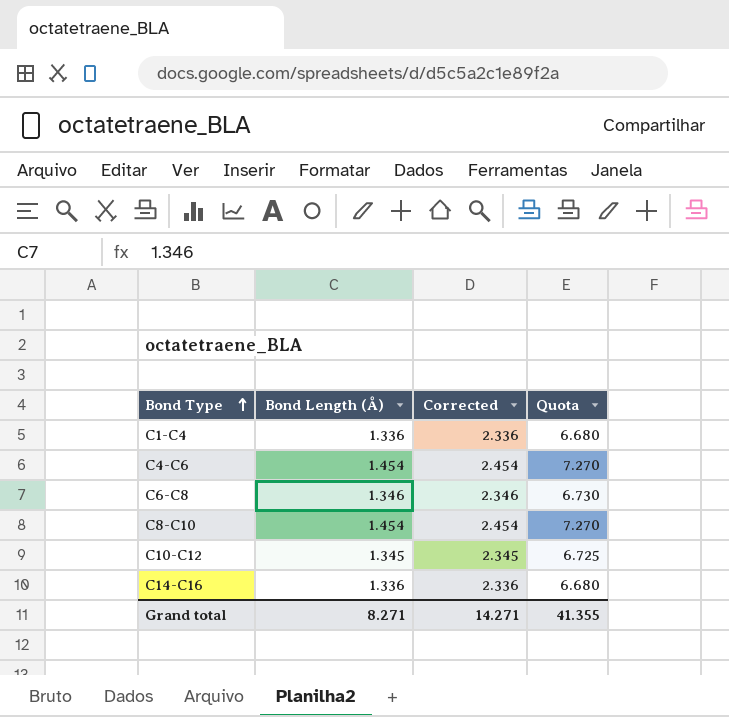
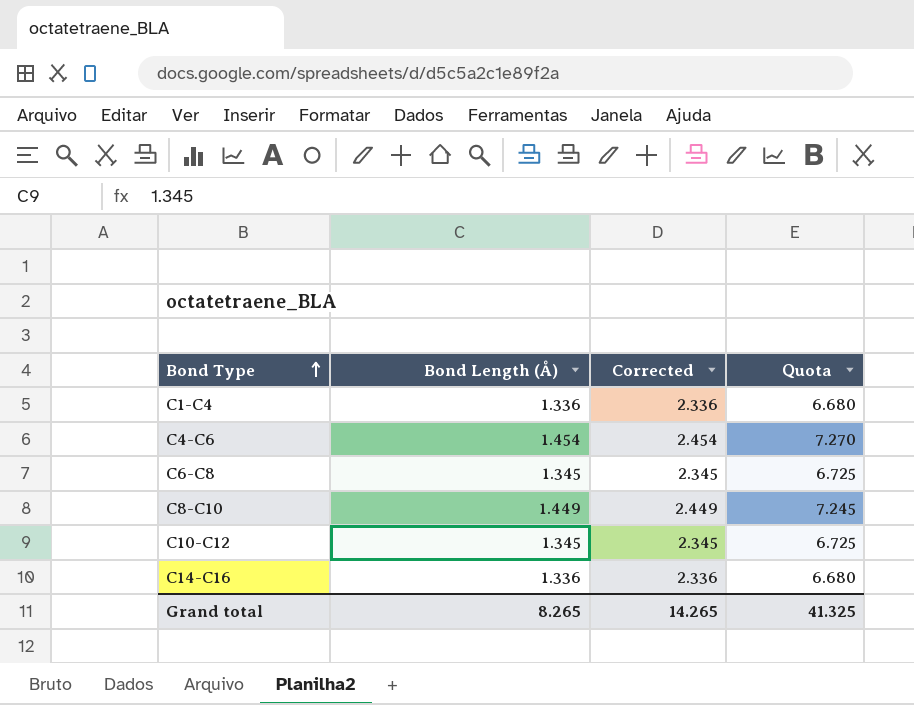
C6-C8 | Bond Length (Å): 1.346 -> 1.345
C6-C8 | Corrected: 2.346 -> 2.345
C6-C8 | Quota: 6.730 -> 6.725
C8-C10 | Bond Length (Å): 1.454 -> 1.449
C8-C10 | Corrected: 2.454 -> 2.449
C8-C10 | Quota: 7.270 -> 7.245
Grand total | Bond Length (Å): 8.271 -> 8.265
Grand total | Corrected: 14.271 -> 14.265
Grand total | Quota: 41.355 -> 41.325

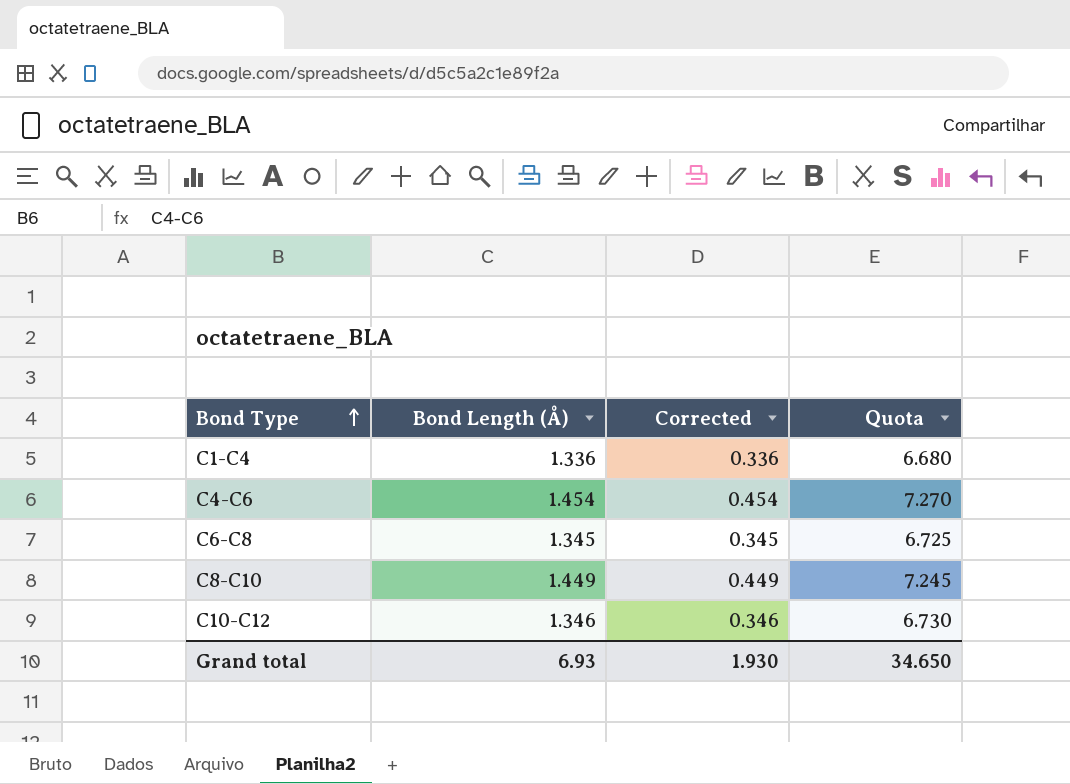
column Corrected | formula: [Bond Length (Å)] + 1 -> [Bond Length (Å)] - 1
row C14-C16: 1.336 | 2.336 | 6.680 -> none
C10-C12 | Bond Length (Å): 1.345 -> 1.346
C10-C12 | Quota: 6.725 -> 6.730
Grand total | Bond Length (Å): 8.265 -> 6.93
Grand total | Corrected: 14.265 -> 1.930
Grand total | Quota: 41.325 -> 34.650

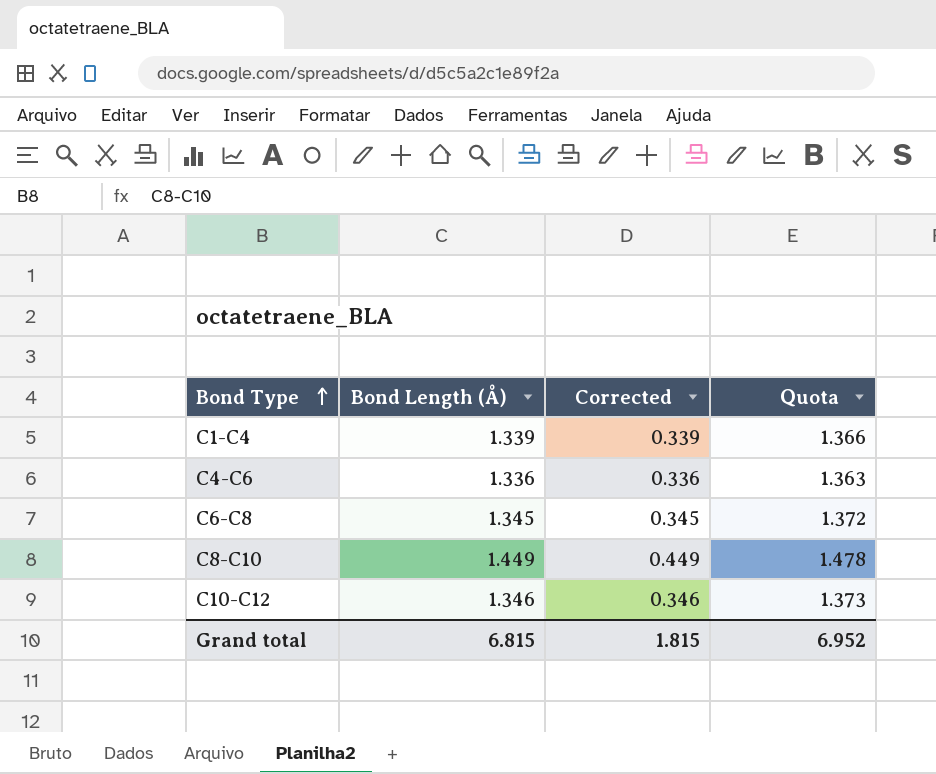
column Quota | formula: [Bond Length (Å)] * 5 -> [Bond Length (Å)] * 1.02
C1-C4 | Bond Length (Å): 1.336 -> 1.339
C1-C4 | Corrected: 0.336 -> 0.339
C4-C6 | Bond Length (Å): 1.454 -> 1.336
C4-C6 | Corrected: 0.454 -> 0.336
Grand total | Bond Length (Å): 6.93 -> 6.815
Grand total | Corrected: 1.930 -> 1.815
Grand total | Quota: 34.650 -> 6.952

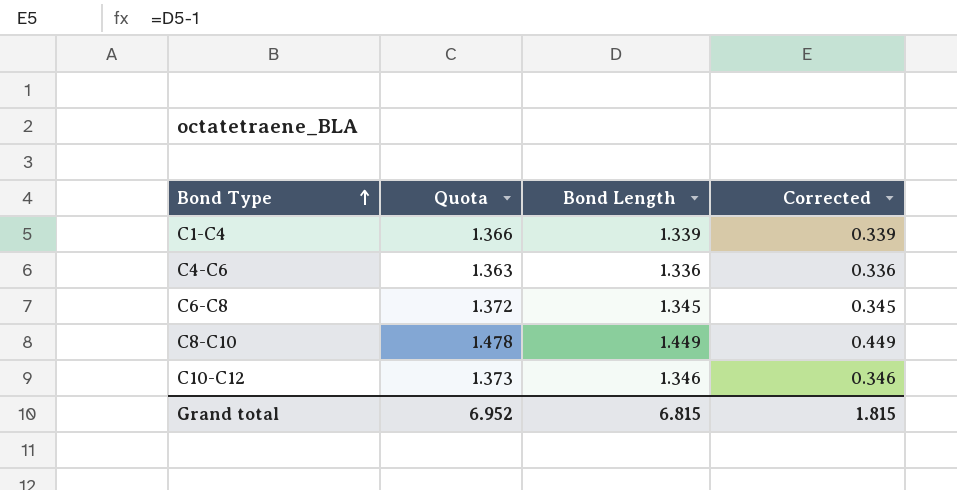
column Quota | position: 4 -> 2
column name: Bond Length (Å) -> Bond Length

